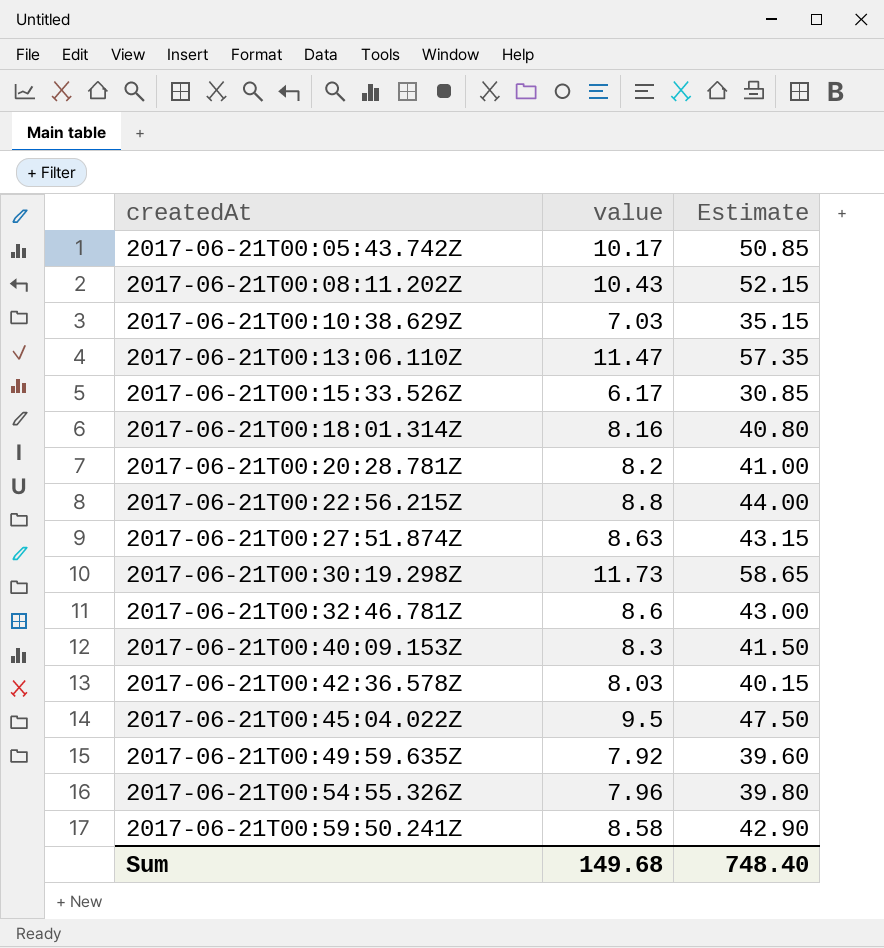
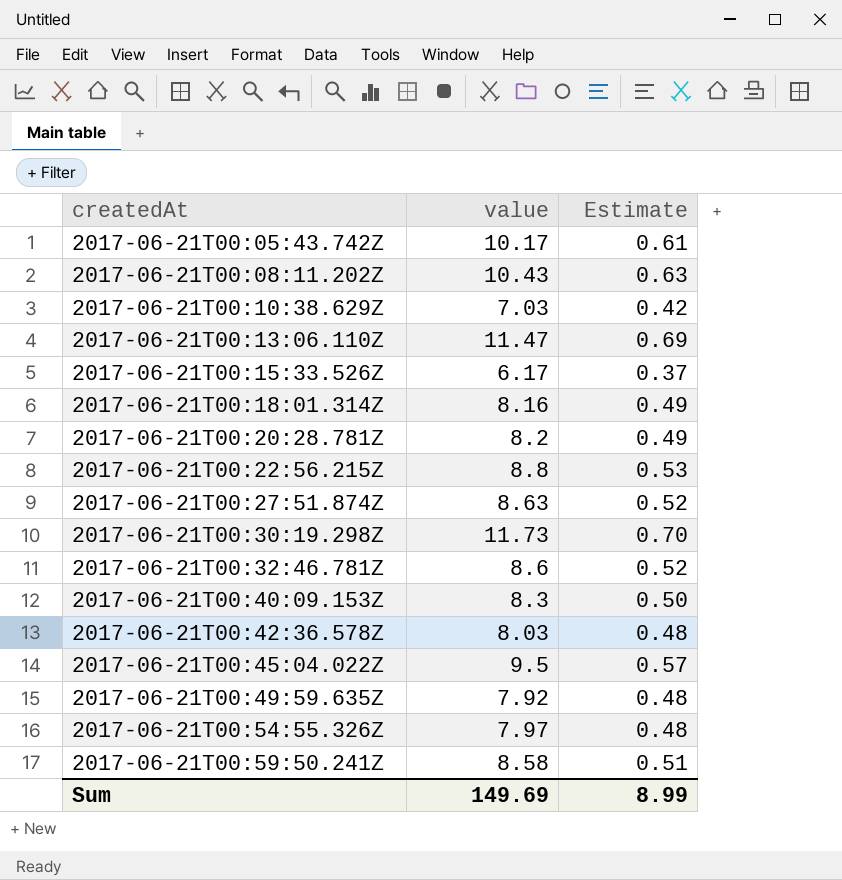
column Estimate | formula: [value] * 5 -> [value] * 0.06
2017-06-21T00:54:55.326Z | value: 7.96 -> 7.97
Sum | value: 149.68 -> 149.69
Sum | Estimate: 748.40 -> 8.99

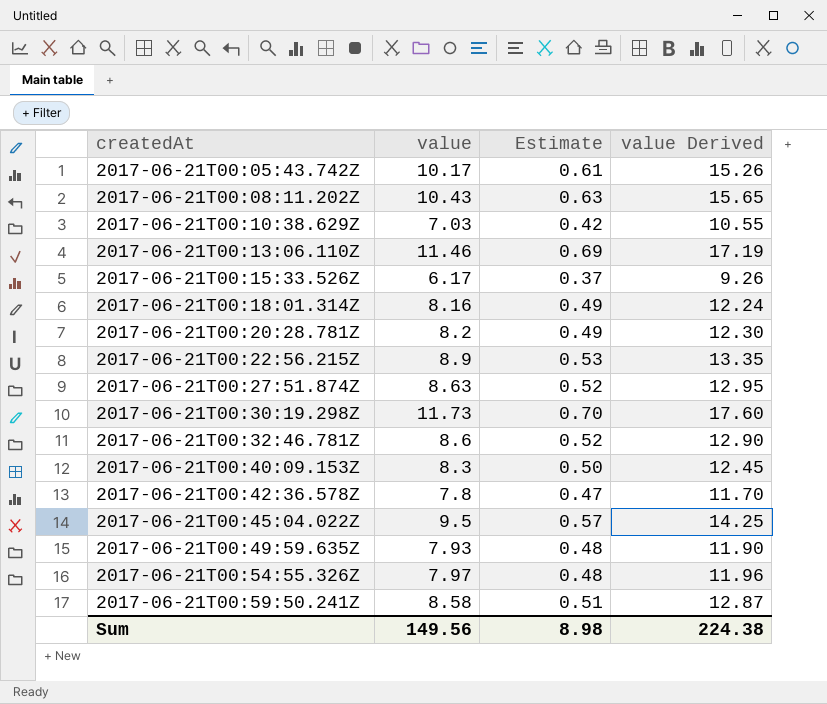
column value Derived | formula: none -> [value] * 1.5
2017-06-21T00:13:06.110Z | value: 11.47 -> 11.46
2017-06-21T00:22:56.215Z | value: 8.8 -> 8.9
2017-06-21T00:42:36.578Z | value: 8.03 -> 7.8
2017-06-21T00:42:36.578Z | Estimate: 0.48 -> 0.47
2017-06-21T00:49:59.635Z | value: 7.92 -> 7.93
Sum | value: 149.69 -> 149.56
Sum | Estimate: 8.99 -> 8.98

